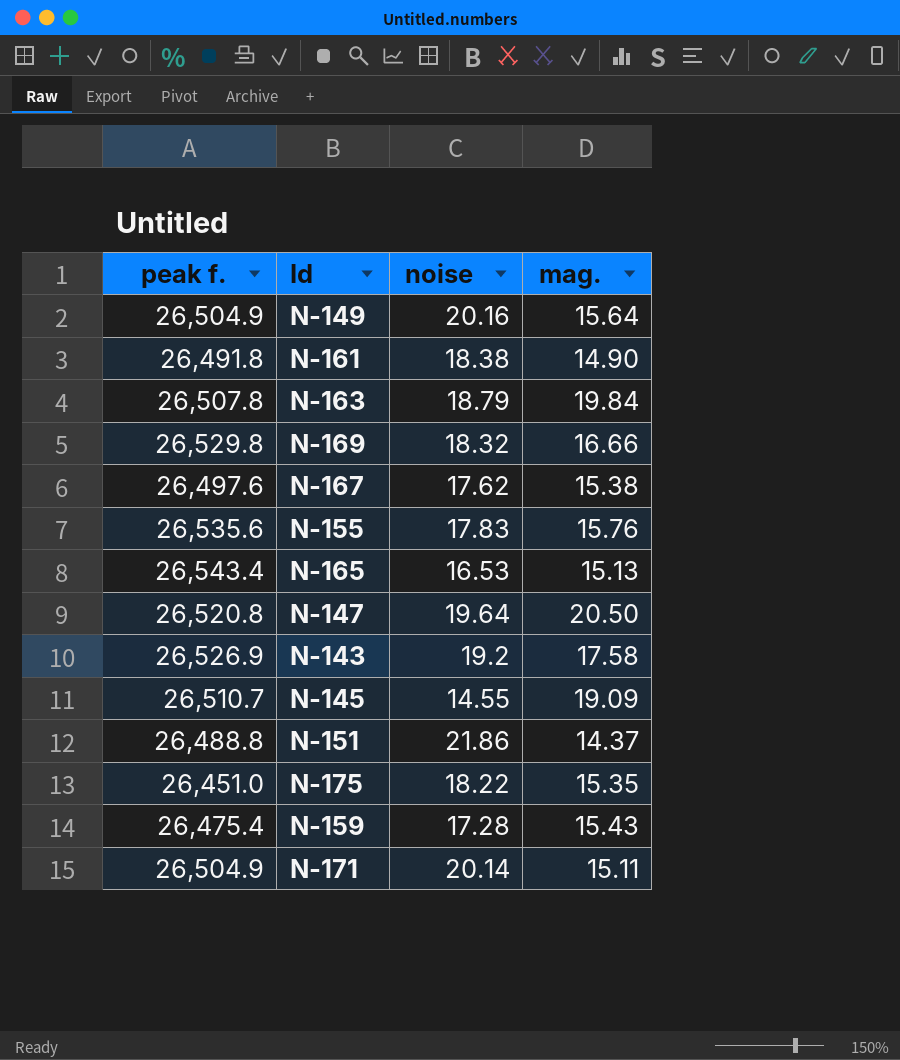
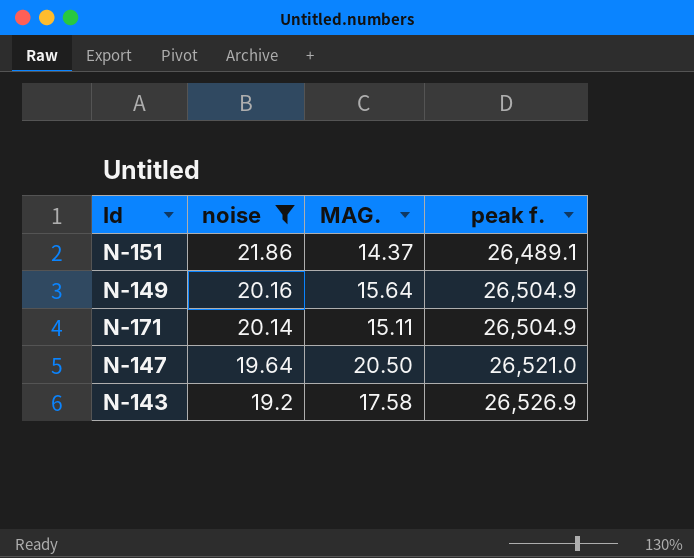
filter: none -> noise >= 19.2
row order: none -> noise descending
column name: mag. -> MAG.
column peak f. | position: 1 -> 4
N-151 | peak f.: 26,488.8 -> 26,489.1
N-147 | peak f.: 26,520.8 -> 26,521.0

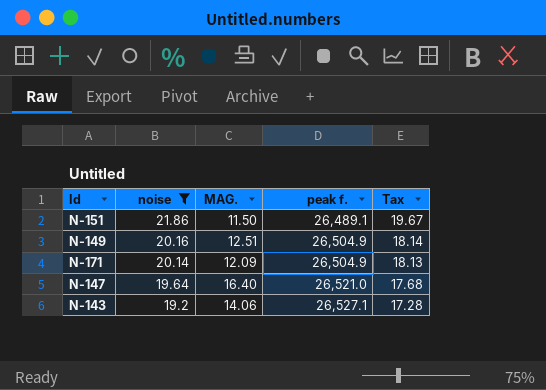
column Tax | formula: none -> [noise] * 0.9
N-151 | MAG.: 14.37 -> 11.50
N-149 | MAG.: 15.64 -> 12.51
N-171 | MAG.: 15.11 -> 12.09
N-147 | MAG.: 20.50 -> 16.40
N-143 | MAG.: 17.58 -> 14.06
N-143 | peak f.: 26,526.9 -> 26,527.1

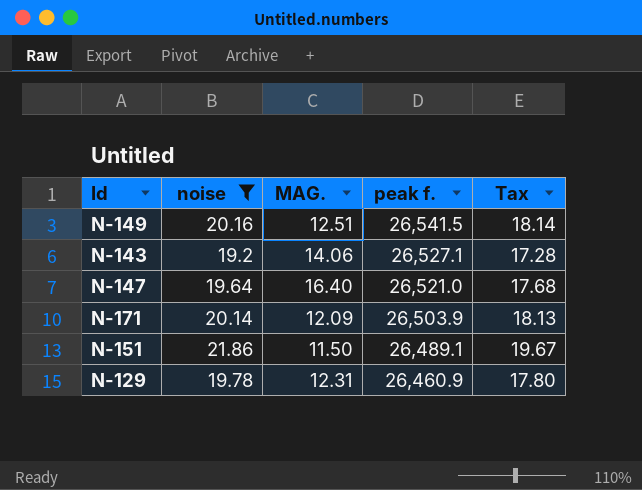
row order: noise descending -> peak f. descending
N-149 | peak f.: 26,504.9 -> 26,541.5
N-171 | peak f.: 26,504.9 -> 26,503.9
row N-129: none -> 19.78 | 12.31 | 26,460.9 | 17.80

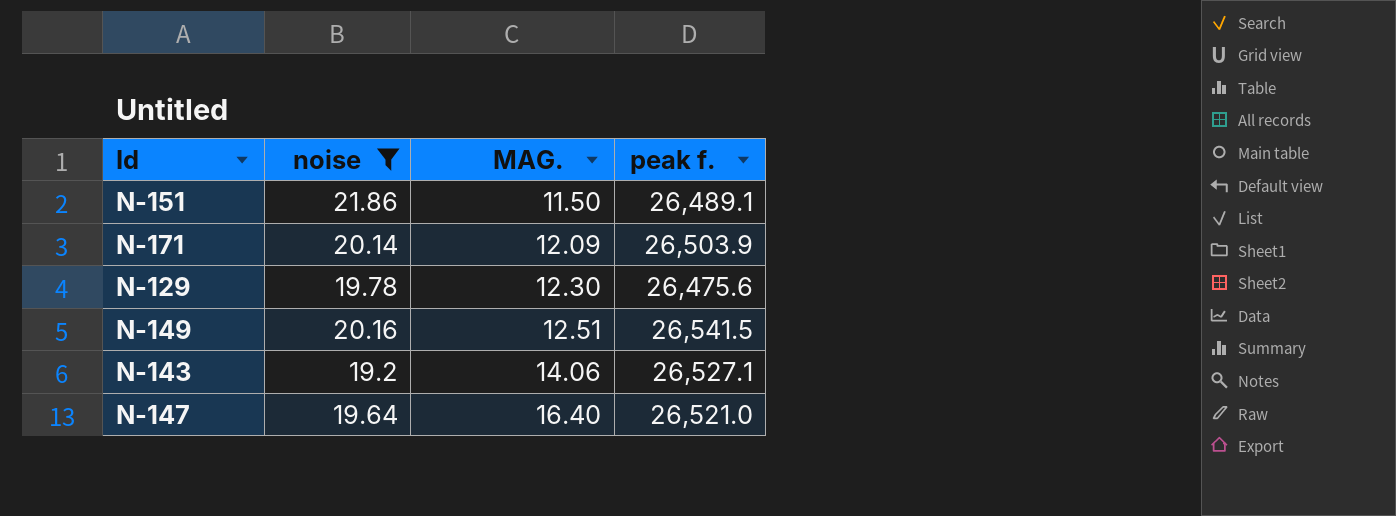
row order: peak f. descending -> MAG. ascending
column Tax | formula: [noise] * 0.9 -> none
N-129 | MAG.: 12.31 -> 12.30
N-129 | peak f.: 26,460.9 -> 26,475.6

